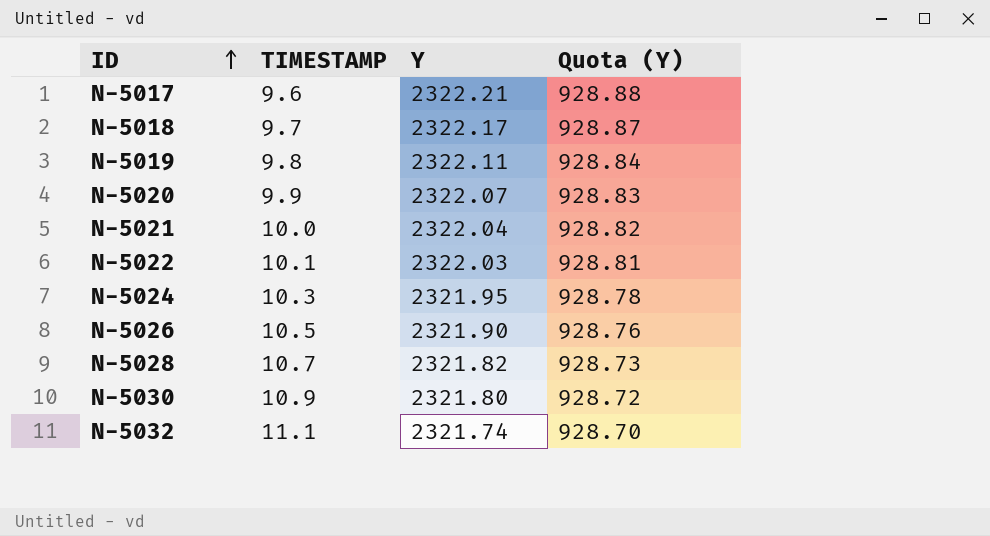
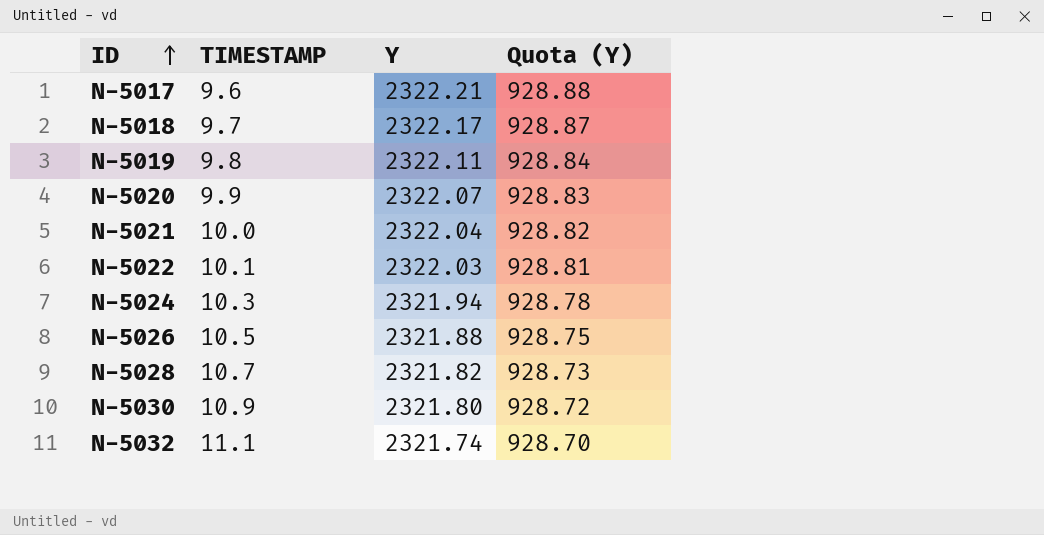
N-5024 | Y: 2321.95 -> 2321.94
N-5026 | Y: 2321.90 -> 2321.88
N-5026 | Quota (Y): 928.76 -> 928.75

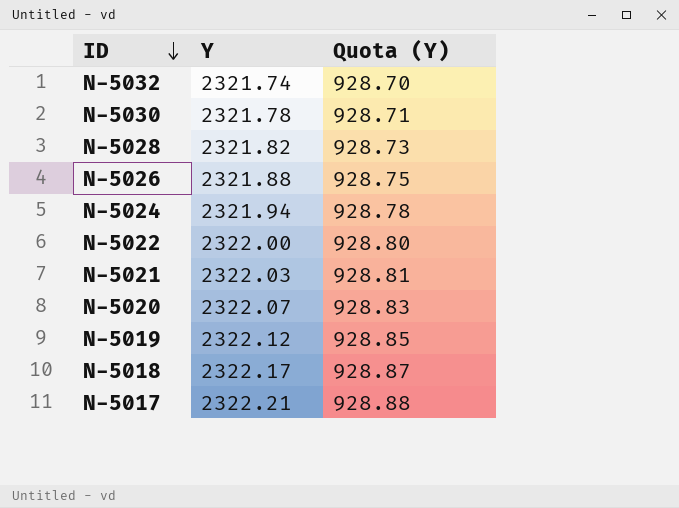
row order: ID ascending -> ID descending
column TIMESTAMP | position: 2 -> none
N-5030 | Y: 2321.80 -> 2321.78
N-5030 | Quota (Y): 928.72 -> 928.71
N-5022 | Y: 2322.03 -> 2322.00
N-5022 | Quota (Y): 928.81 -> 928.80
N-5021 | Y: 2322.04 -> 2322.03
N-5021 | Quota (Y): 928.82 -> 928.81
N-5019 | Y: 2322.11 -> 2322.12
N-5019 | Quota (Y): 928.84 -> 928.85

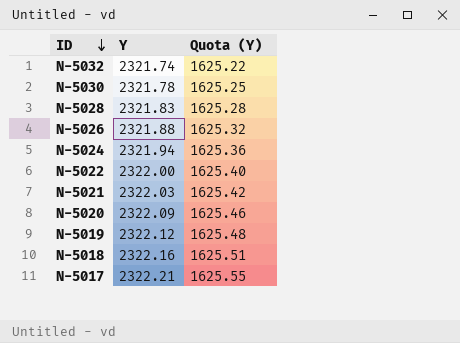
column Quota (Y) | formula: [Y] * 0.4 -> [Y] * 0.7
N-5028 | Y: 2321.82 -> 2321.83
N-5020 | Y: 2322.07 -> 2322.09
N-5018 | Y: 2322.17 -> 2322.16

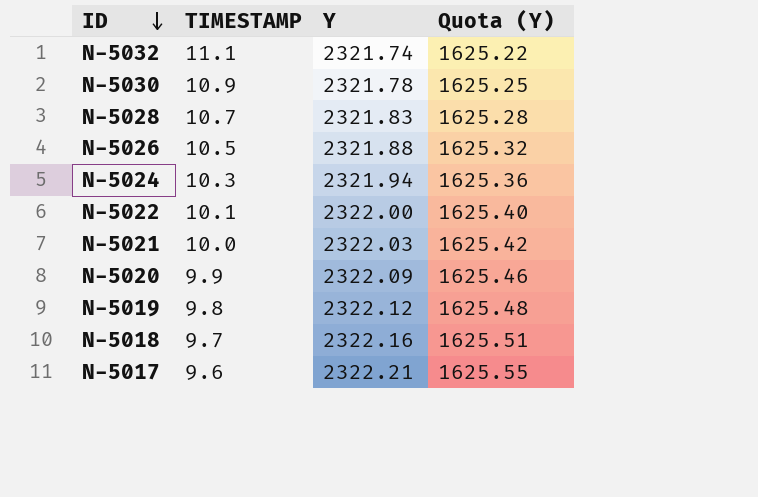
column TIMESTAMP | position: none -> 2

